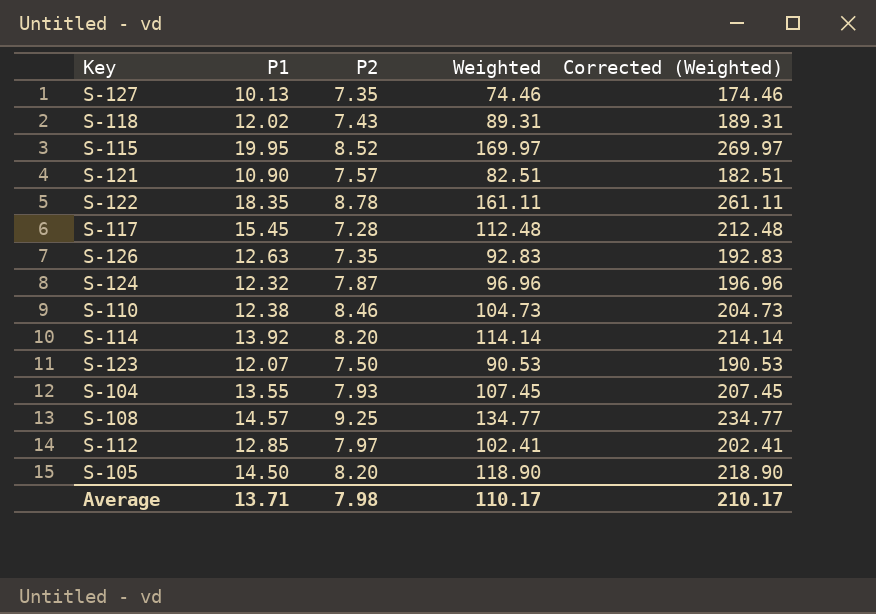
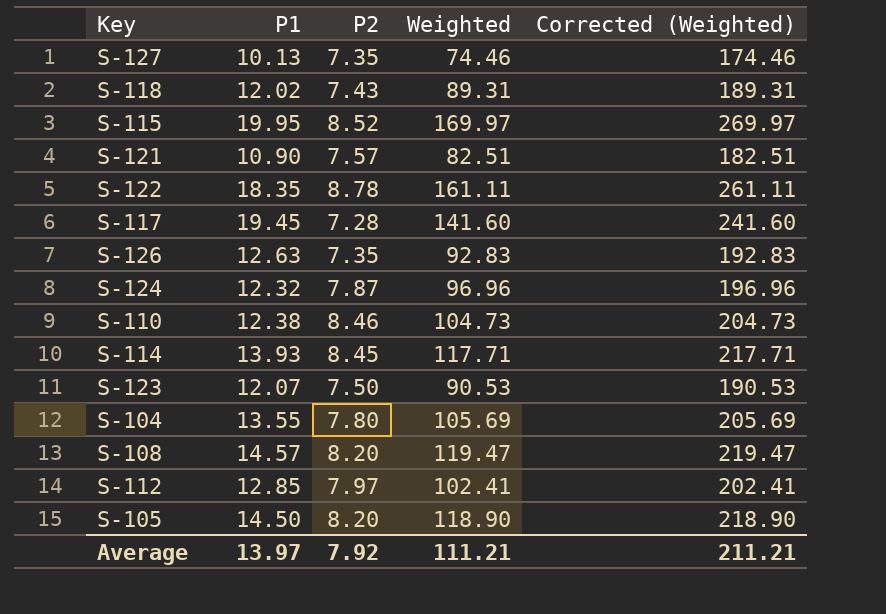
S-117 | P1: 15.45 -> 19.45
S-117 | Weighted: 112.48 -> 141.60
S-117 | Corrected (Weighted): 212.48 -> 241.60
S-114 | P1: 13.92 -> 13.93
S-114 | P2: 8.20 -> 8.45
S-114 | Weighted: 114.14 -> 117.71
S-114 | Corrected (Weighted): 214.14 -> 217.71
S-104 | P2: 7.93 -> 7.80
S-104 | Weighted: 107.45 -> 105.69
S-104 | Corrected (Weighted): 207.45 -> 205.69
S-108 | P2: 9.25 -> 8.20
S-108 | Weighted: 134.77 -> 119.47
S-108 | Corrected (Weighted): 234.77 -> 219.47
Average | P1: 13.71 -> 13.97
Average | P2: 7.98 -> 7.92
Average | Weighted: 110.17 -> 111.21
Average | Corrected (Weighted): 210.17 -> 211.21

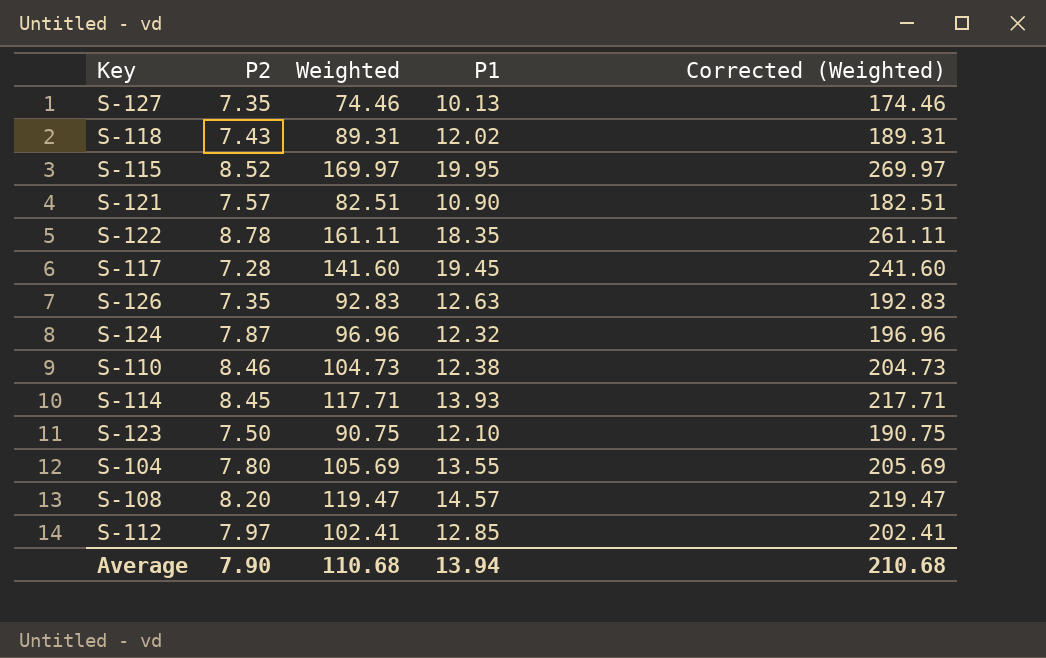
column P1 | position: 2 -> 4
row S-105: 14.50 | 8.20 | 118.90 | 218.90 -> none
S-123 | Weighted: 90.53 -> 90.75
S-123 | P1: 12.07 -> 12.10
S-123 | Corrected (Weighted): 190.53 -> 190.75
Average | P2: 7.92 -> 7.90
Average | Weighted: 111.21 -> 110.68
Average | P1: 13.97 -> 13.94
Average | Corrected (Weighted): 211.21 -> 210.68

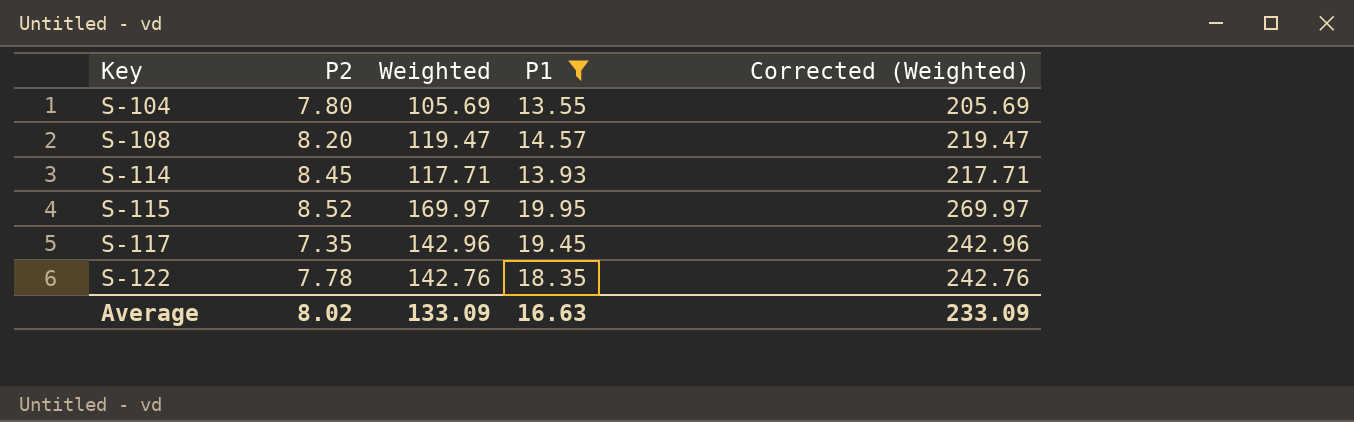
filter: none -> P1 >= 13.55
row order: none -> Key ascending
S-117 | P2: 7.28 -> 7.35
S-117 | Weighted: 141.60 -> 142.96
S-117 | Corrected (Weighted): 241.60 -> 242.96
S-122 | P2: 8.78 -> 7.78
S-122 | Weighted: 161.11 -> 142.76
S-122 | Corrected (Weighted): 261.11 -> 242.76
Average | P2: 7.90 -> 8.02
Average | Weighted: 110.68 -> 133.09
Average | P1: 13.94 -> 16.63
Average | Corrected (Weighted): 210.68 -> 233.09

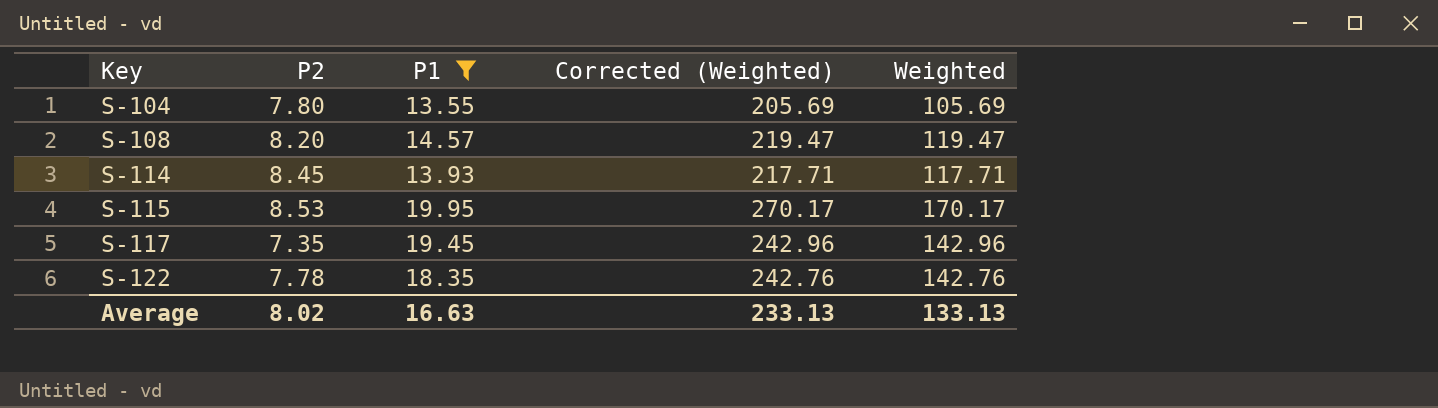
column Weighted | position: 3 -> 5
S-115 | P2: 8.52 -> 8.53
S-115 | Corrected (Weighted): 269.97 -> 270.17
S-115 | Weighted: 169.97 -> 170.17
Average | Corrected (Weighted): 233.09 -> 233.13
Average | Weighted: 133.09 -> 133.13

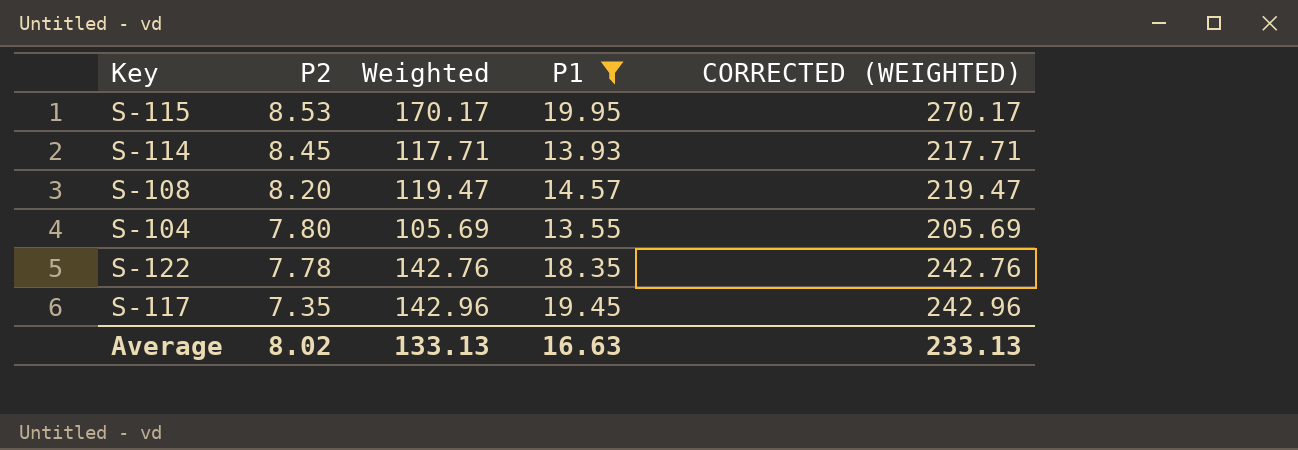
row order: Key ascending -> P2 descending
column Weighted | position: 5 -> 3
column name: Corrected (Weighted) -> CORRECTED (WEIGHTED)

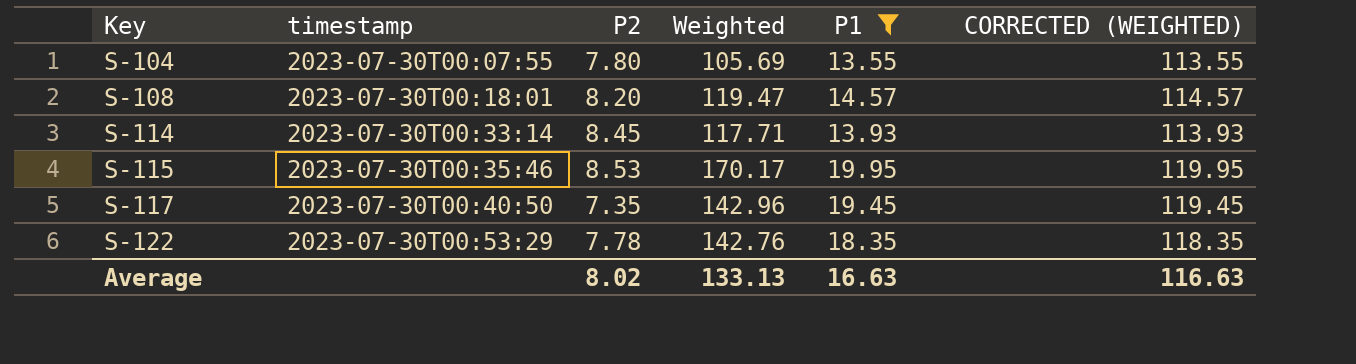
row order: P2 descending -> Key ascending
column timestamp | position: none -> 2
column CORRECTED (WEIGHTED) | formula: [Weighted] + 100 -> [P1] + 100
Average | CORRECTED (WEIGHTED): 233.13 -> 116.63

